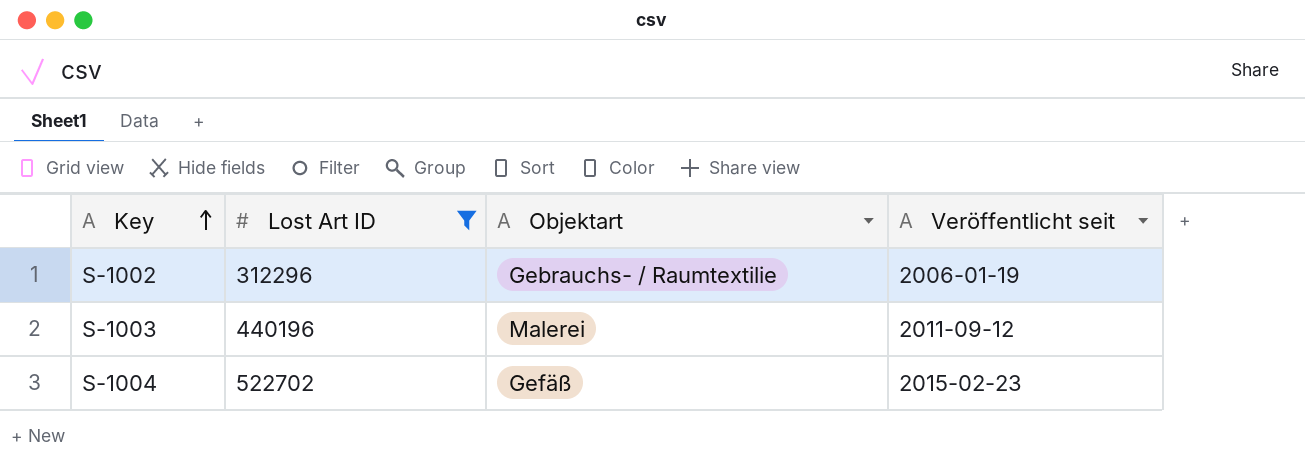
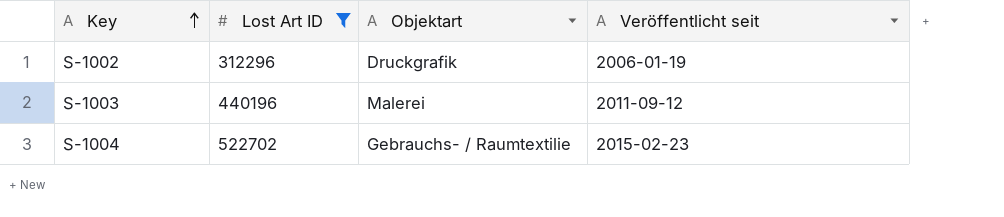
S-1002 | Objektart: Gebrauchs- / Raumtextilie -> Druckgrafik
S-1004 | Objektart: Gefäß -> Gebrauchs- / Raumtextilie

